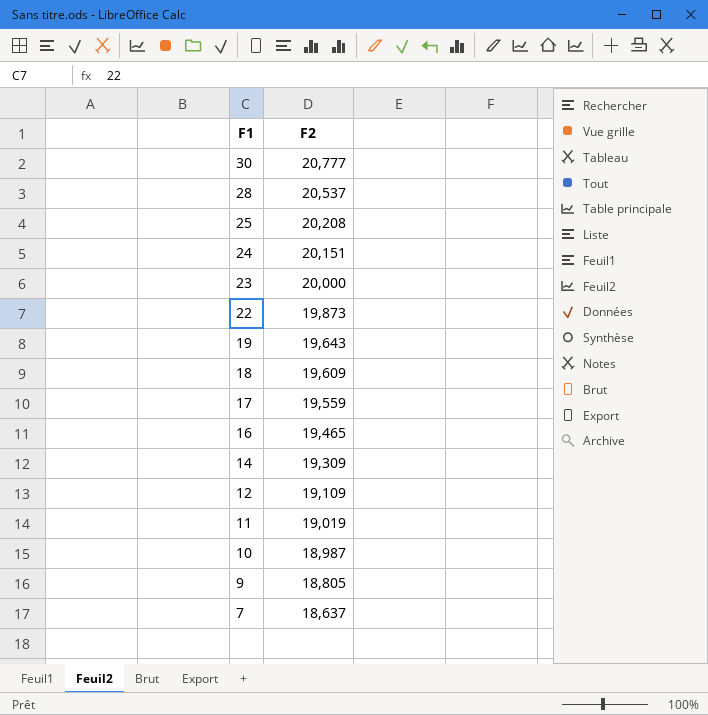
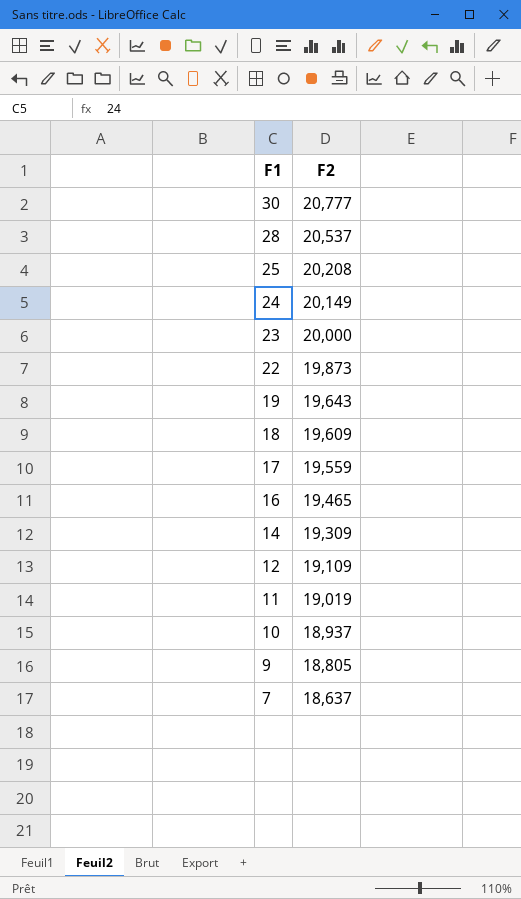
24 | F2: 20,151 -> 20,149
10 | F2: 18,987 -> 18,937

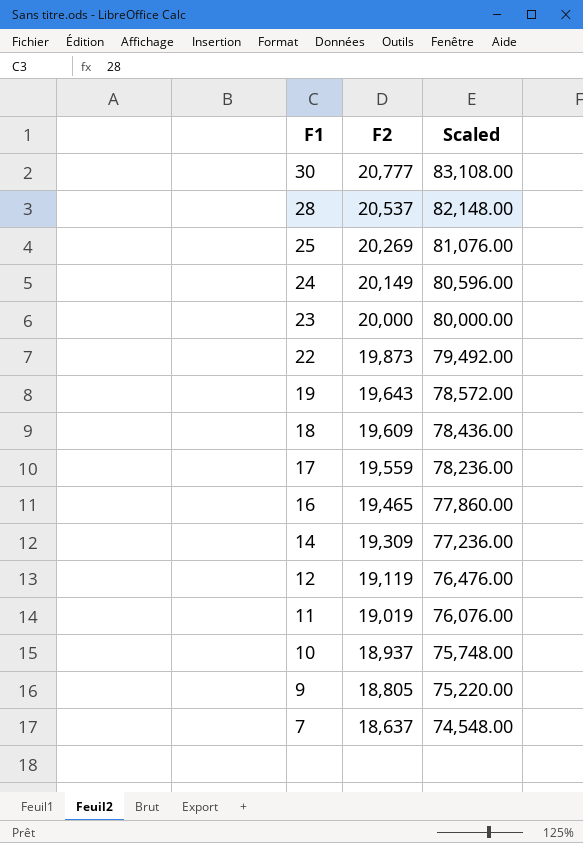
column Scaled | formula: none -> [F2] * 4
25 | F2: 20,208 -> 20,269
12 | F2: 19,109 -> 19,119

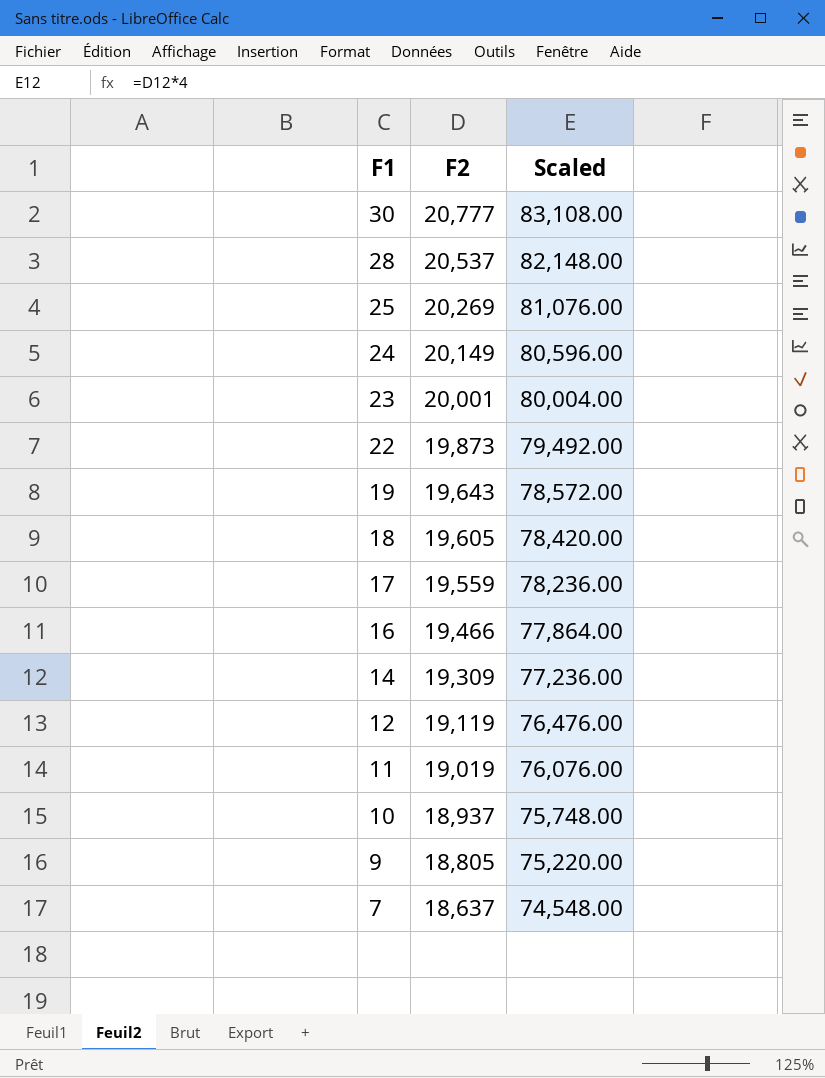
23 | F2: 20,000 -> 20,001
23 | Scaled: 80,000.00 -> 80,004.00
18 | F2: 19,609 -> 19,605
18 | Scaled: 78,436.00 -> 78,420.00
16 | F2: 19,465 -> 19,466
16 | Scaled: 77,860.00 -> 77,864.00

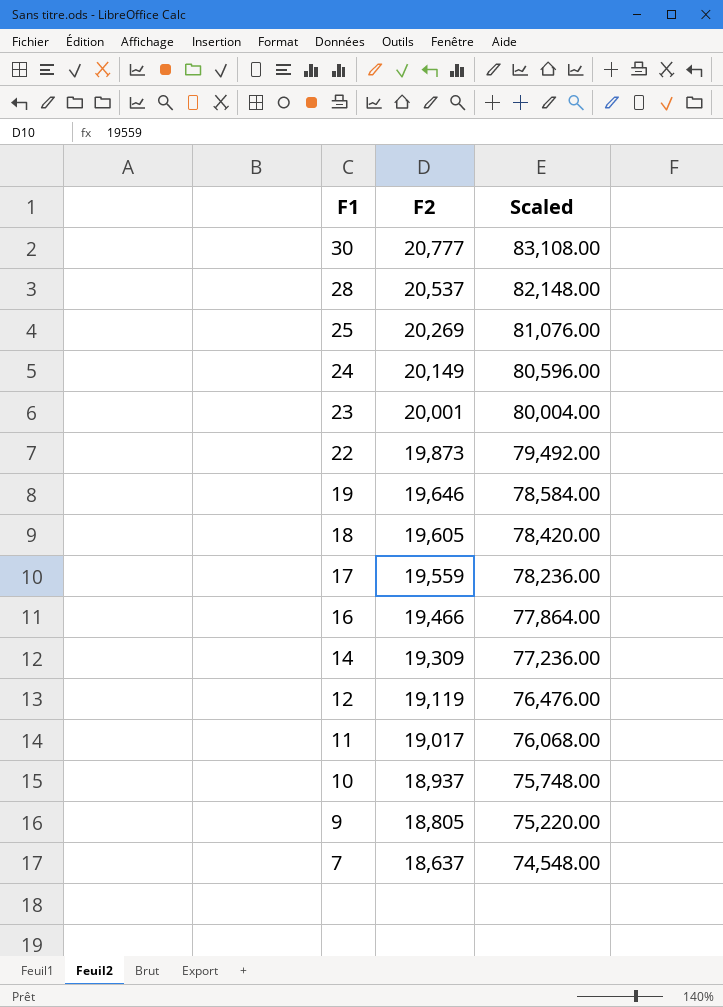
19 | F2: 19,643 -> 19,646
19 | Scaled: 78,572.00 -> 78,584.00
11 | F2: 19,019 -> 19,017
11 | Scaled: 76,076.00 -> 76,068.00

